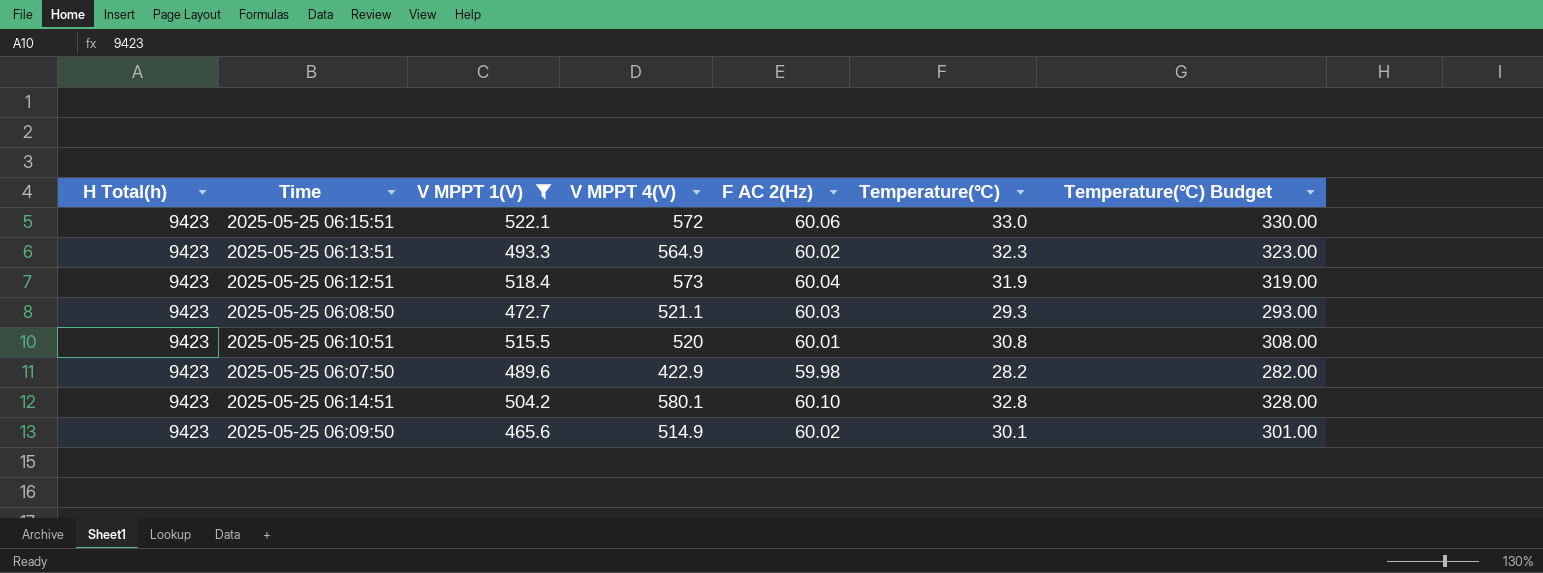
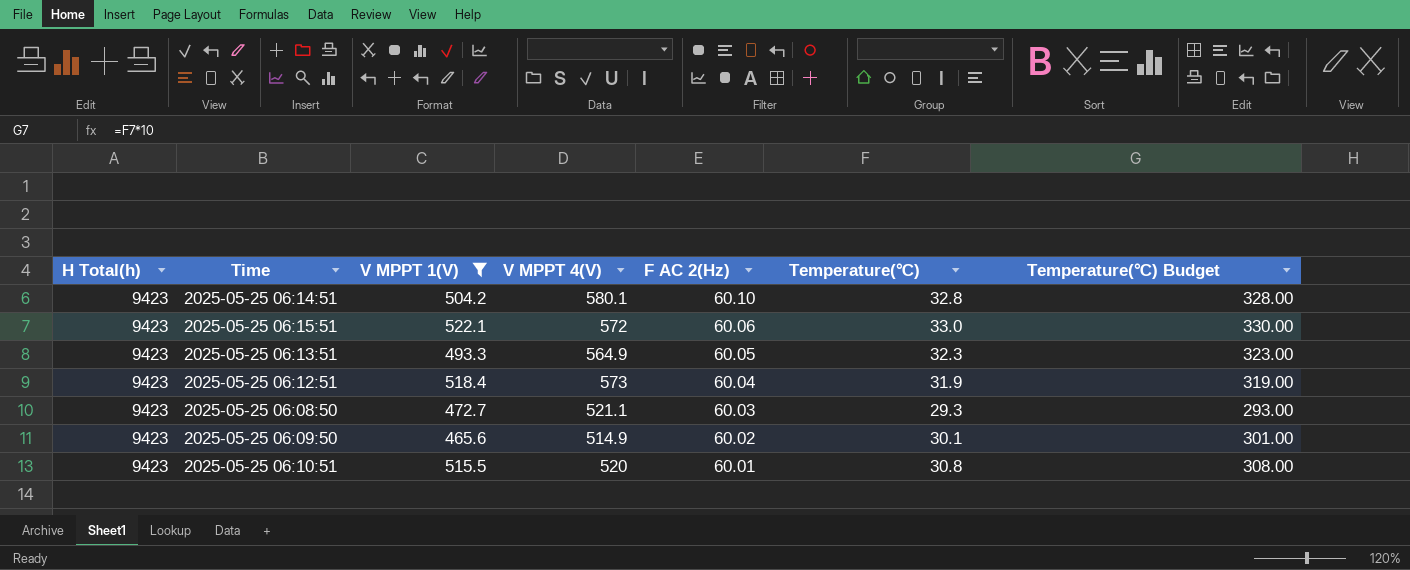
row order: none -> F AC 2(Hz) descending
row 2025-05-25 06:07:50: 9423 | 489.6 | 422.9 | 59.98 | 28.2 | 282.00 -> none
2025-05-25 06:13:51 | F AC 2(Hz): 60.02 -> 60.05

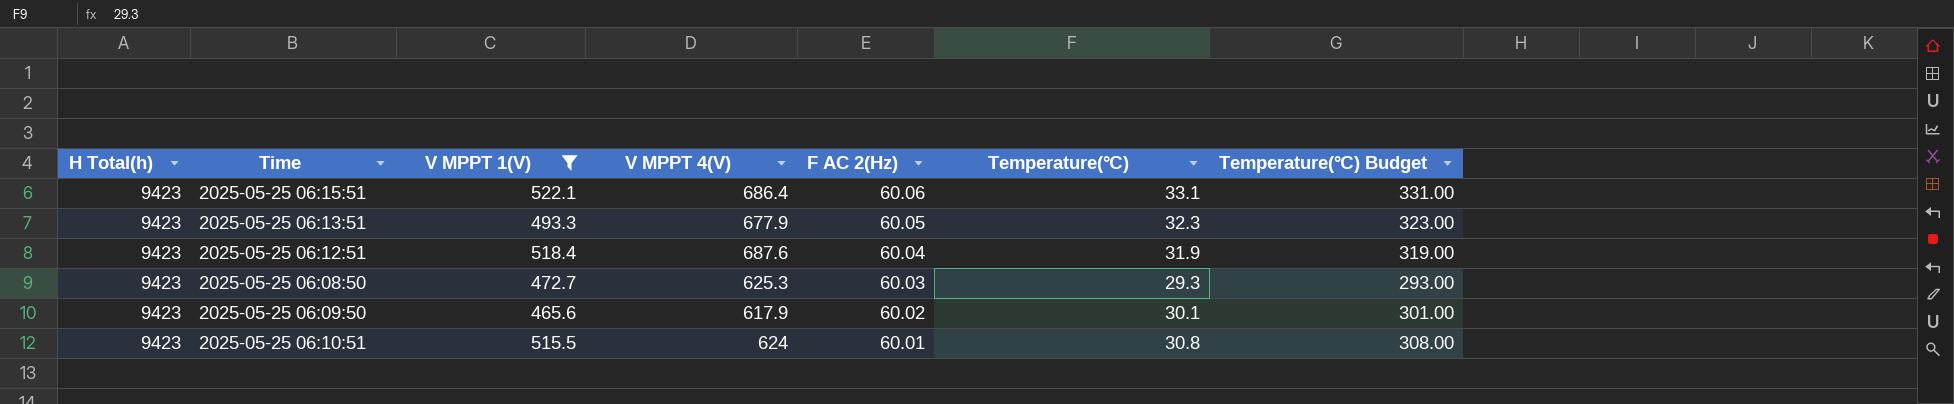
row 2025-05-25 06:14:51: 9423 | 504.2 | 580.1 | 60.10 | 32.8 | 328.00 -> none
2025-05-25 06:15:51 | V MPPT 4(V): 572 -> 686.4
2025-05-25 06:15:51 | Temperature(℃): 33.0 -> 33.1
2025-05-25 06:15:51 | Temperature(℃) Budget: 330.00 -> 331.00
2025-05-25 06:13:51 | V MPPT 4(V): 564.9 -> 677.9
2025-05-25 06:12:51 | V MPPT 4(V): 573 -> 687.6
2025-05-25 06:08:50 | V MPPT 4(V): 521.1 -> 625.3
2025-05-25 06:09:50 | V MPPT 4(V): 514.9 -> 617.9
2025-05-25 06:10:51 | V MPPT 4(V): 520 -> 624

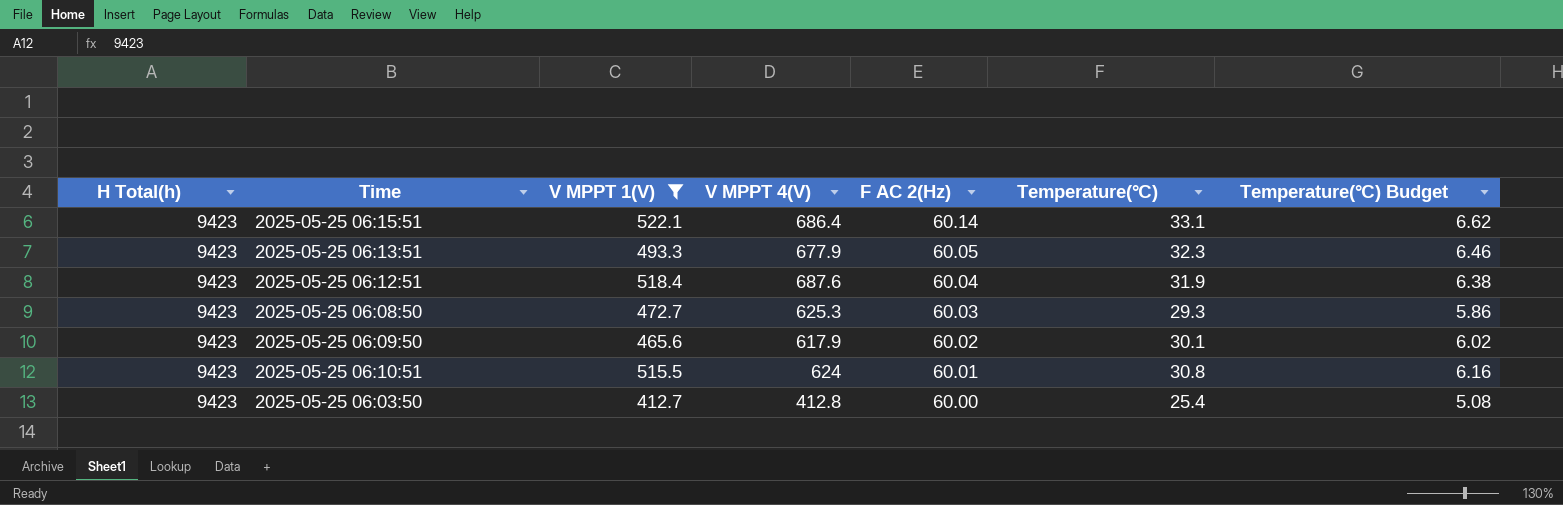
column Temperature(℃) Budget | formula: [Temperature(℃)] * 10 -> [Temperature(℃)] * 0.2
2025-05-25 06:15:51 | F AC 2(Hz): 60.06 -> 60.14
row 2025-05-25 06:03:50: none -> 9423 | 412.7 | 412.8 | 60.00 | 25.4 | 5.08

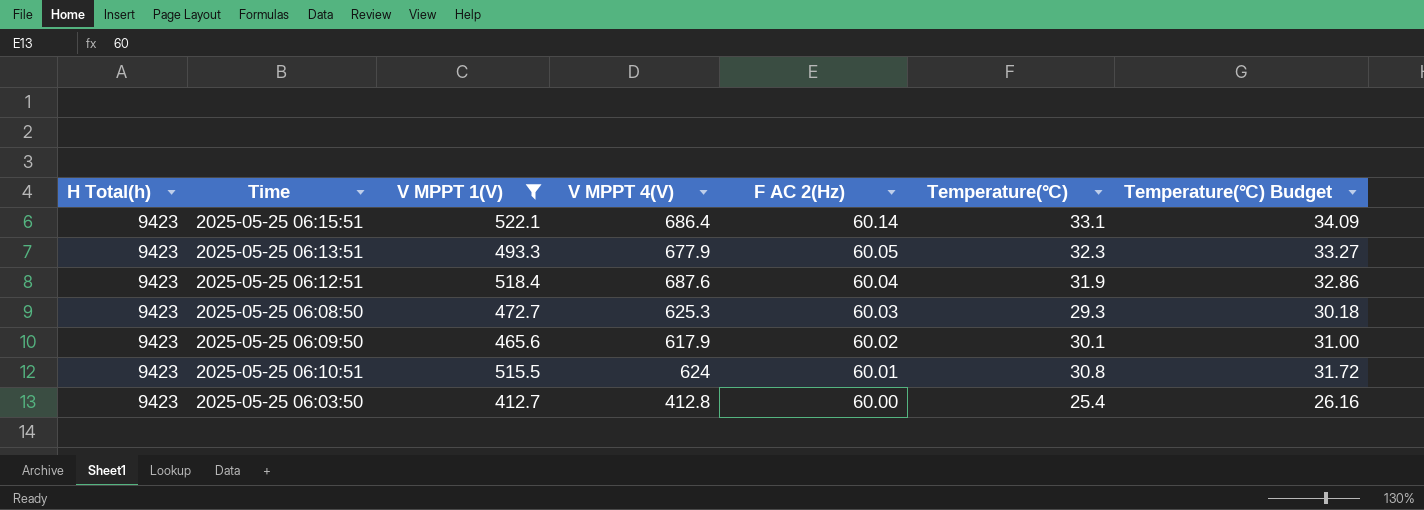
column Temperature(℃) Budget | formula: [Temperature(℃)] * 0.2 -> [Temperature(℃)] * 1.03

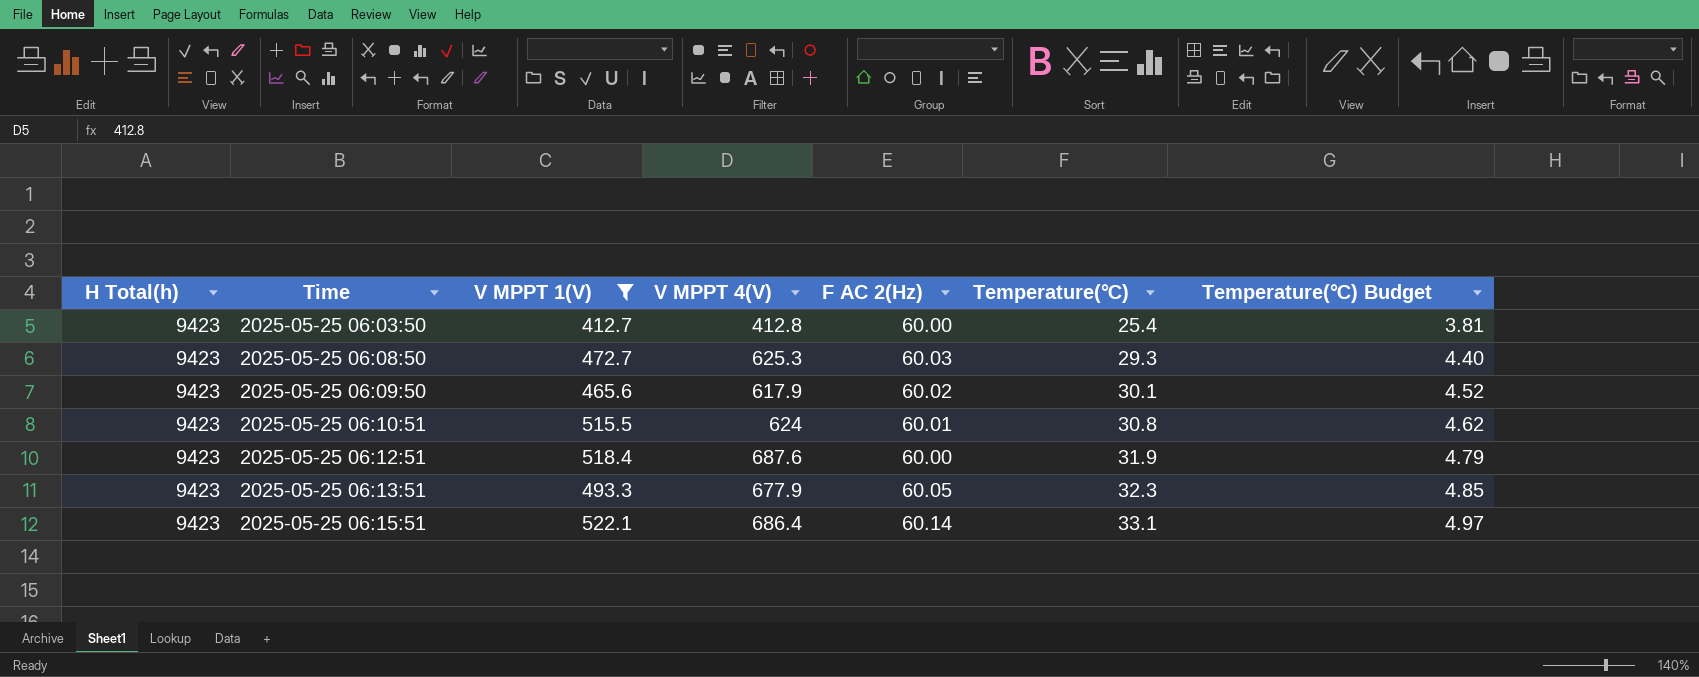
row order: F AC 2(Hz) descending -> Time ascending
column Temperature(℃) Budget | formula: [Temperature(℃)] * 1.03 -> [Temperature(℃)] * 0.15
2025-05-25 06:12:51 | F AC 2(Hz): 60.04 -> 60.00

